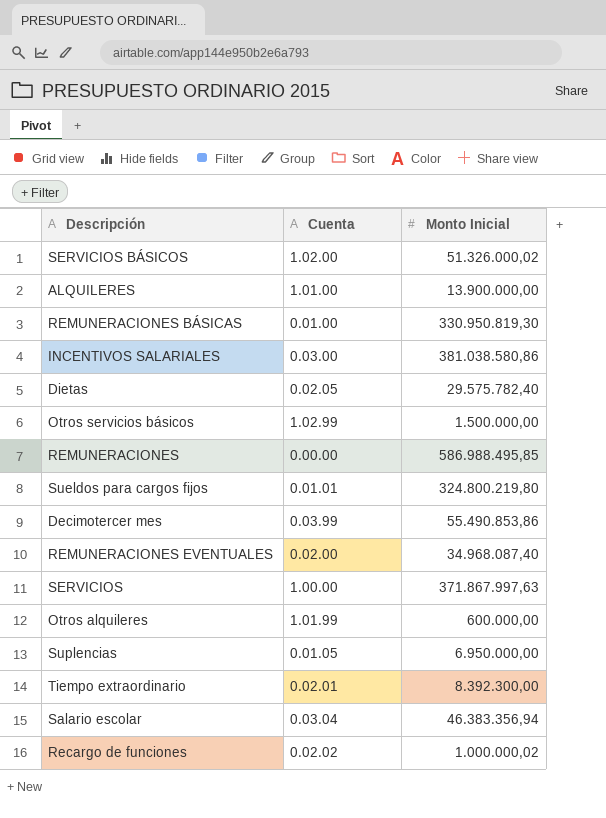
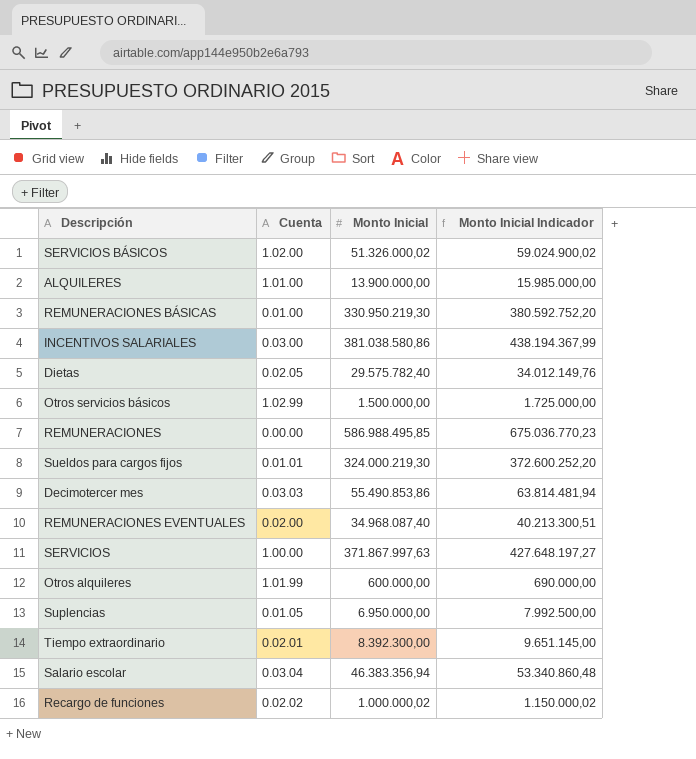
column Monto Inicial Indicador | formula: none -> [Monto Inicial] * 1,15
REMUNERACIONES BÁSICAS | Monto Inicial: 330.950.819,30 -> 330.950.219,30
Sueldos para cargos fijos | Monto Inicial: 324.800.219,80 -> 324.000.219,30
Decimotercer mes | Cuenta: 0.03.99 -> 0.03.03

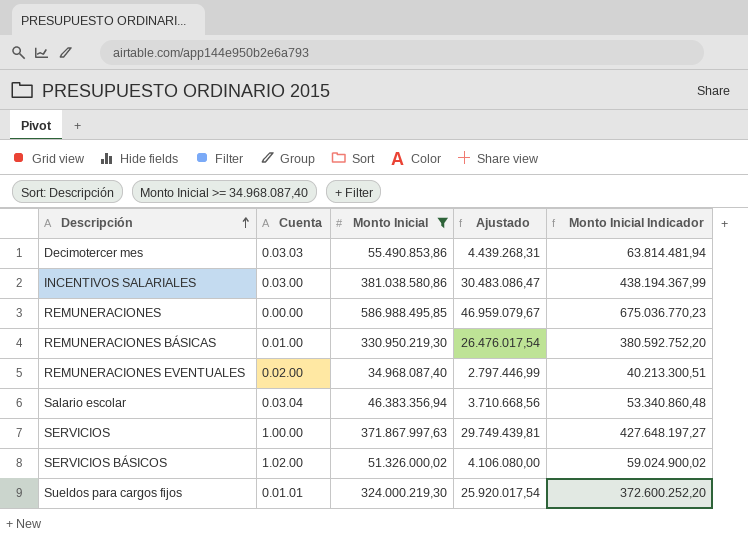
filter: none -> Monto Inicial >= 34.968.087,40
row order: none -> Descripción ascending
column Ajustado | formula: none -> [Monto Inicial] * 0,08

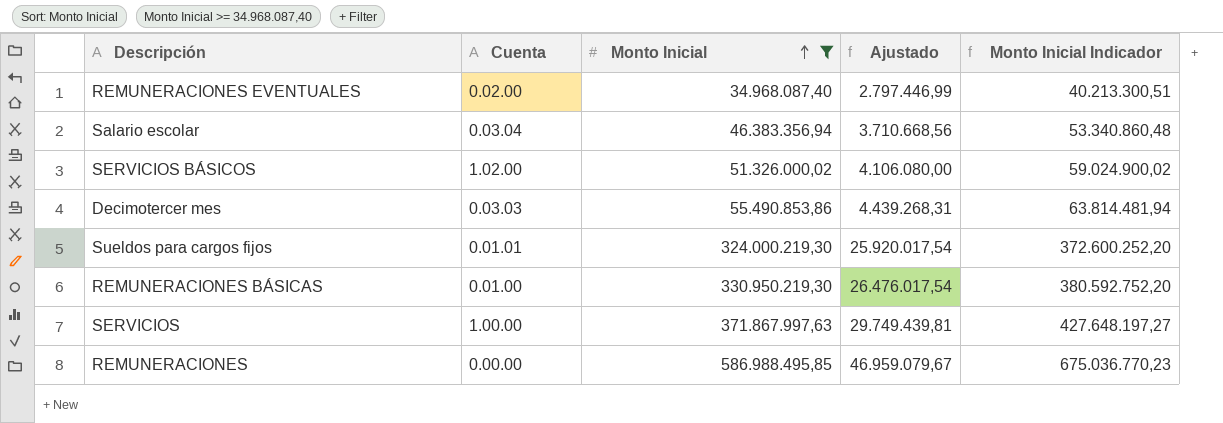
row order: Descripción ascending -> Monto Inicial ascending
row INCENTIVOS SALARIALES: 0.03.00 | 381.038.580,86 | 30.483.086,47 | 438.194.367,99 -> none

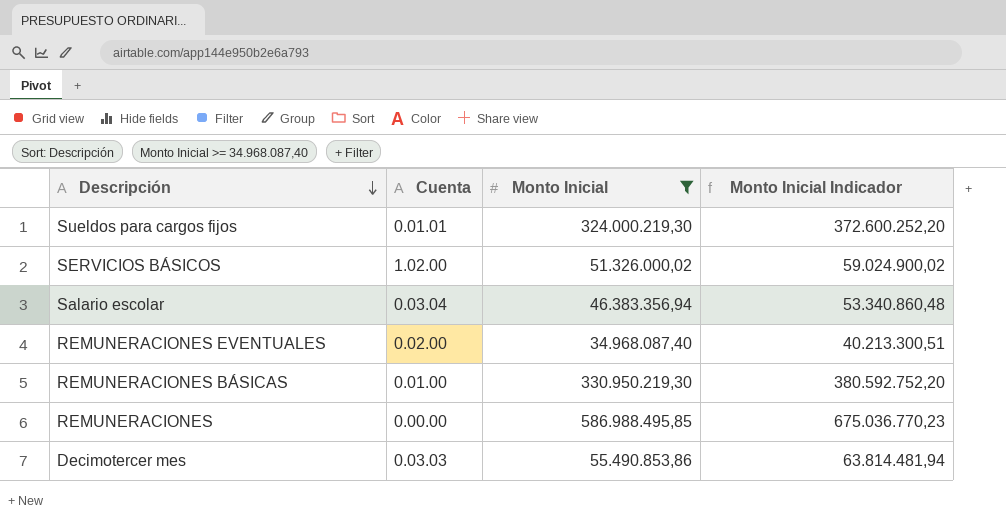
row order: Monto Inicial ascending -> Descripción descending
column Ajustado | formula: [Monto Inicial] * 0,08 -> none
row SERVICIOS: 1.00.00 | 371.867.997,63 | 29.749.439,81 | 427.648.197,27 -> none

